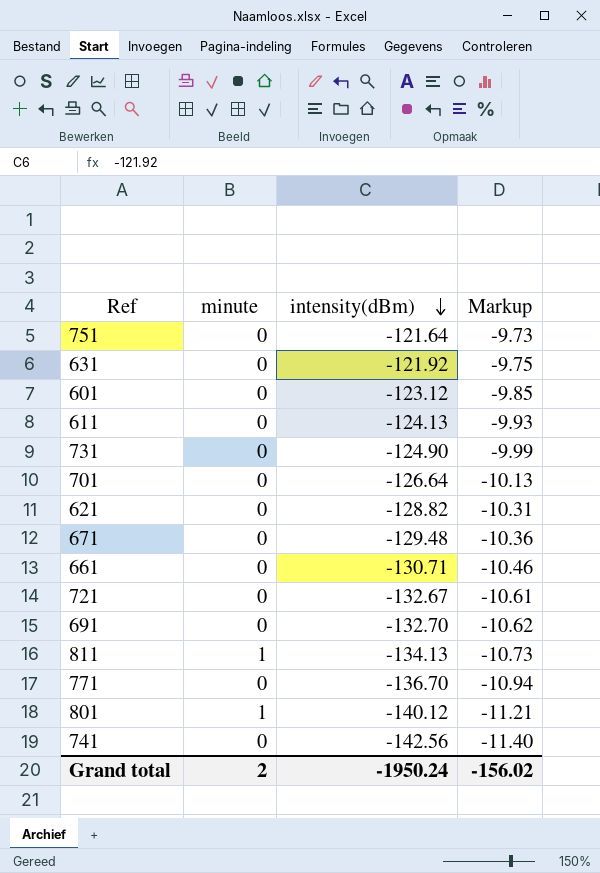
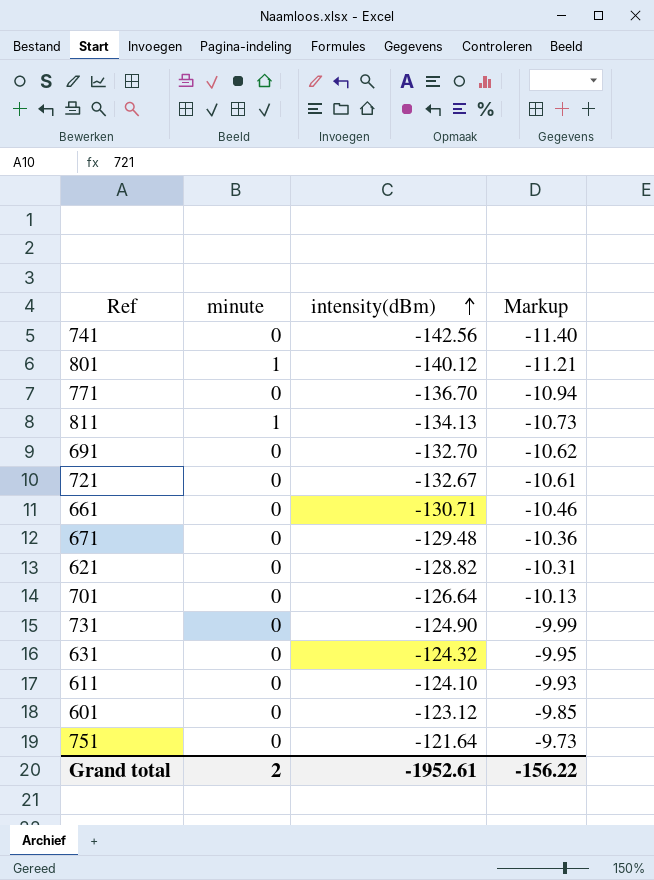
row order: intensity(dBm) descending -> intensity(dBm) ascending
631 | intensity(dBm): -121.92 -> -124.32
631 | Markup: -9.75 -> -9.95
611 | intensity(dBm): -124.13 -> -124.10
Grand total | intensity(dBm): -1950.24 -> -1952.61
Grand total | Markup: -156.02 -> -156.22

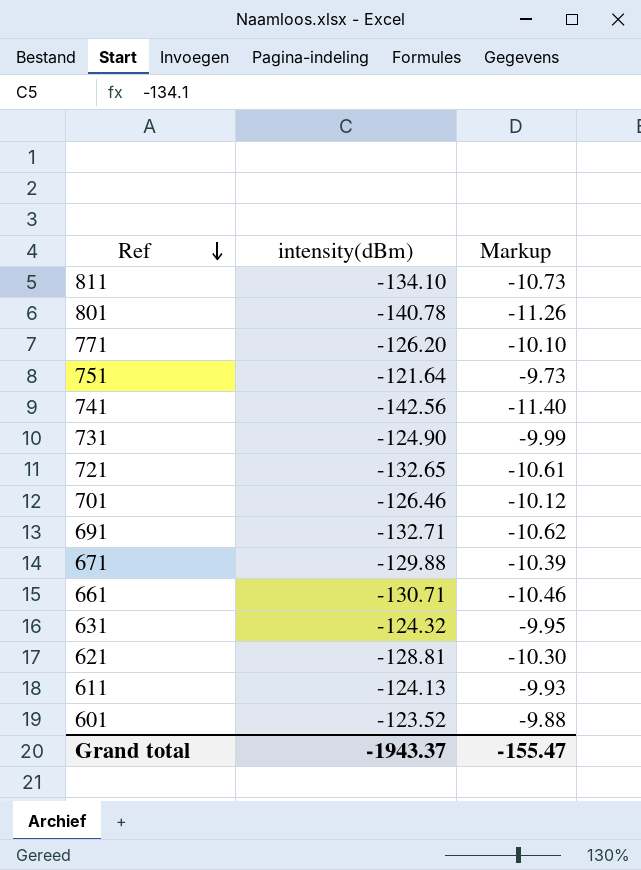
row order: intensity(dBm) ascending -> Ref descending
column minute | position: 2 -> none
811 | intensity(dBm): -134.13 -> -134.10
801 | intensity(dBm): -140.12 -> -140.78
801 | Markup: -11.21 -> -11.26
771 | intensity(dBm): -136.70 -> -126.20
771 | Markup: -10.94 -> -10.10
721 | intensity(dBm): -132.67 -> -132.65
701 | intensity(dBm): -126.64 -> -126.46
701 | Markup: -10.13 -> -10.12
691 | intensity(dBm): -132.70 -> -132.71
671 | intensity(dBm): -129.48 -> -129.88
671 | Markup: -10.36 -> -10.39
621 | intensity(dBm): -128.82 -> -128.81
621 | Markup: -10.31 -> -10.30
611 | intensity(dBm): -124.10 -> -124.13
601 | intensity(dBm): -123.12 -> -123.52
601 | Markup: -9.85 -> -9.88
Grand total | intensity(dBm): -1952.61 -> -1943.37
Grand total | Markup: -156.22 -> -155.47

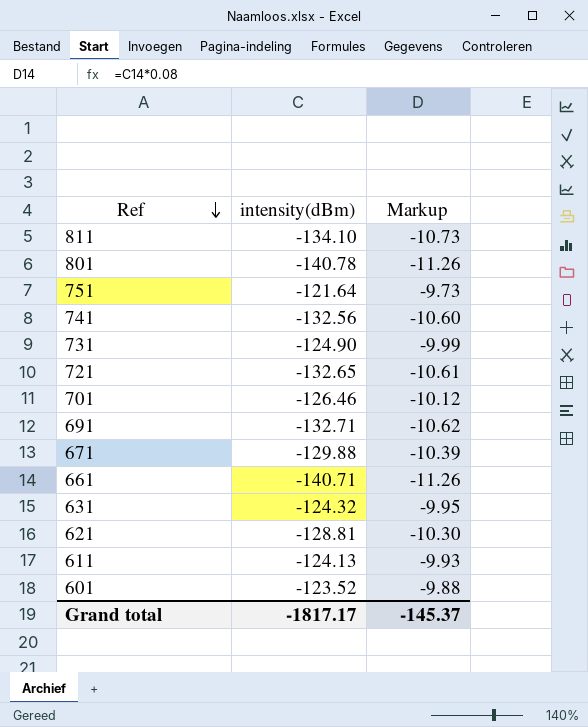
row 771: -126.20 | -10.10 -> none
741 | intensity(dBm): -142.56 -> -132.56
741 | Markup: -11.40 -> -10.60
661 | intensity(dBm): -130.71 -> -140.71
661 | Markup: -10.46 -> -11.26
Grand total | intensity(dBm): -1943.37 -> -1817.17
Grand total | Markup: -155.47 -> -145.37

